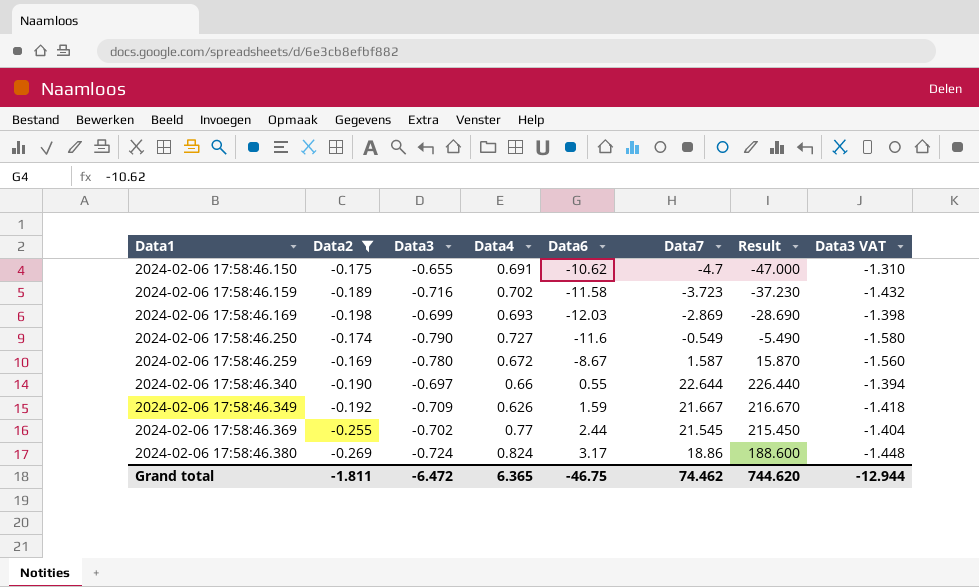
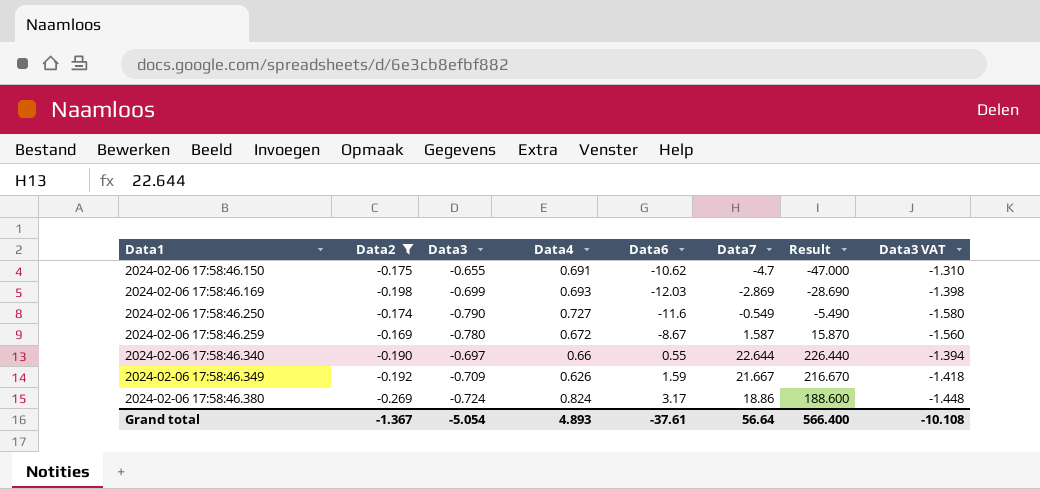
row 2024-02-06 17:58:46.159: -0.189 | -0.716 | 0.702 | -11.58 | -3.723 | -37.230 | -1.432 -> none
row 2024-02-06 17:58:46.369: -0.255 | -0.702 | 0.77 | 2.44 | 21.545 | 215.450 | -1.404 -> none
Grand total | Data2: -1.811 -> -1.367
Grand total | Data3: -6.472 -> -5.054
Grand total | Data4: 6.365 -> 4.893
Grand total | Data6: -46.75 -> -37.61
Grand total | Data7: 74.462 -> 56.64
Grand total | Result: 744.620 -> 566.400
Grand total | Data3 VAT: -12.944 -> -10.108

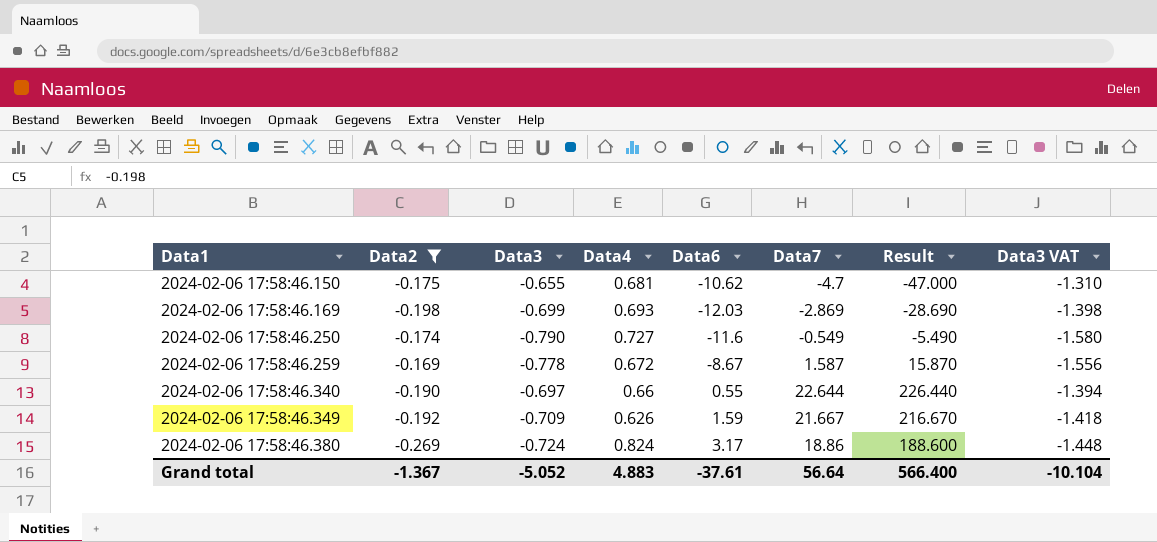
2024-02-06 17:58:46.150 | Data4: 0.691 -> 0.681
2024-02-06 17:58:46.259 | Data3: -0.780 -> -0.778
2024-02-06 17:58:46.259 | Data3 VAT: -1.560 -> -1.556
Grand total | Data3: -5.054 -> -5.052
Grand total | Data4: 4.893 -> 4.883
Grand total | Data3 VAT: -10.108 -> -10.104

